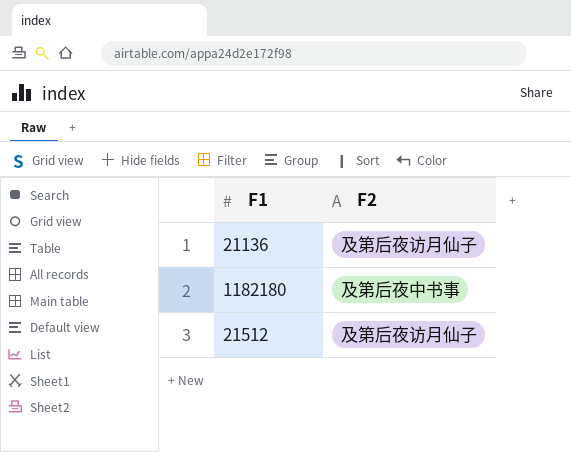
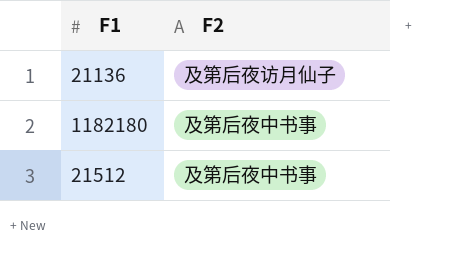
21512 | F2: 及第后夜访月仙子 -> 及第后夜中书事

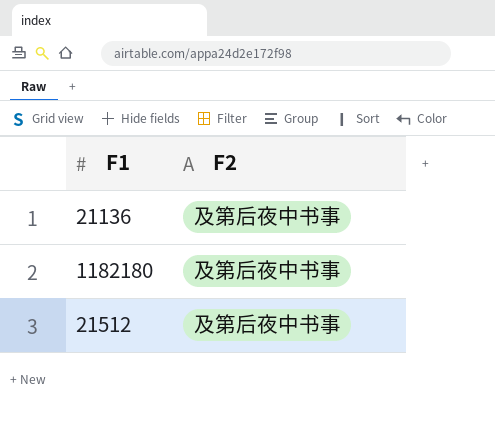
21136 | F2: 及第后夜访月仙子 -> 及第后夜中书事

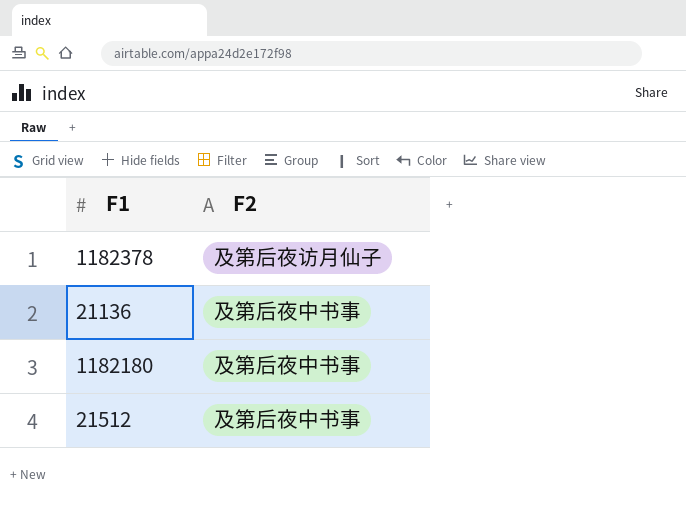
row 1182378: none -> 及第后夜访月仙子

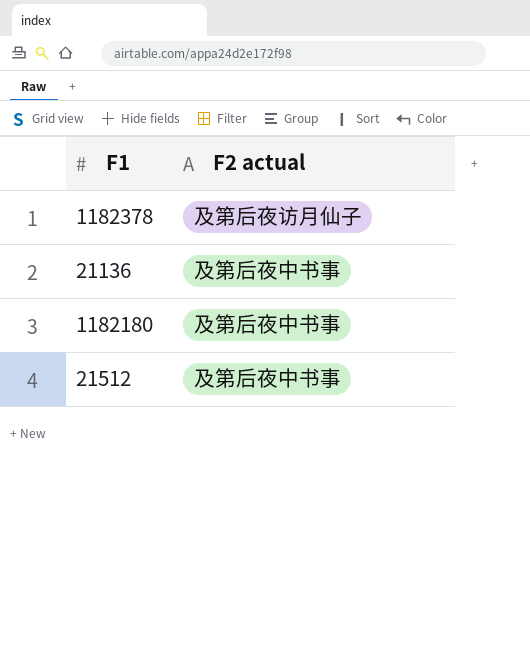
column name: F2 -> F2 actual

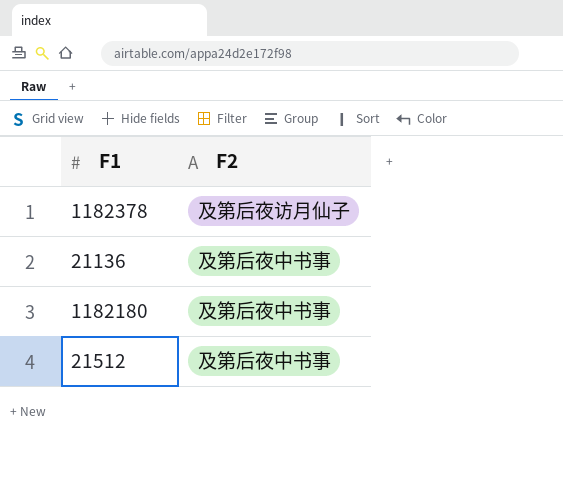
column name: F2 actual -> F2

